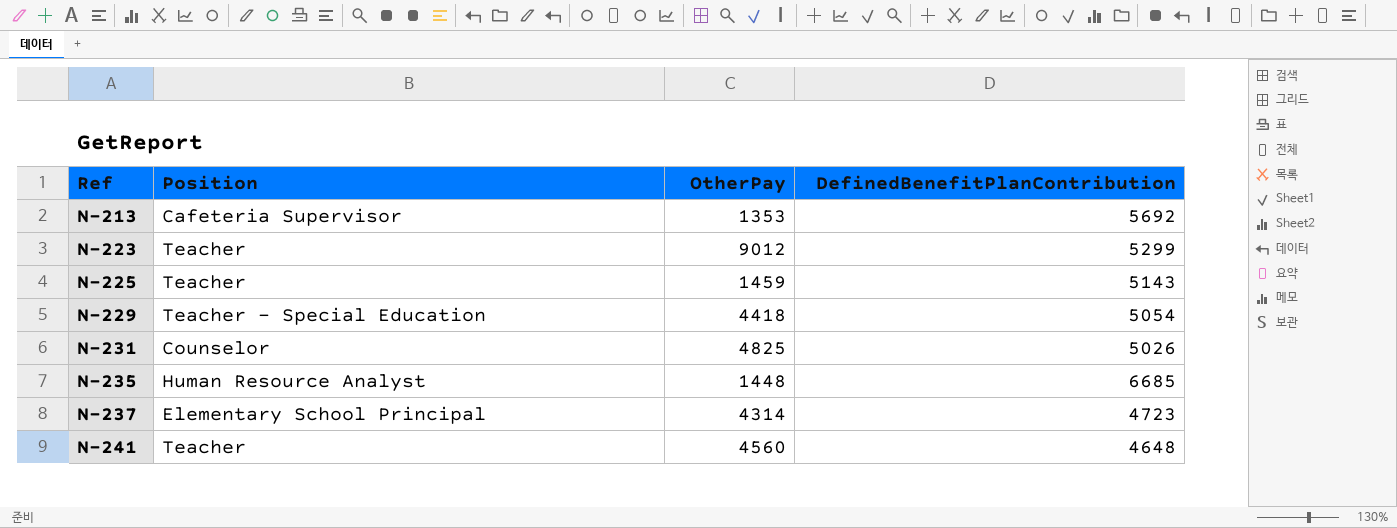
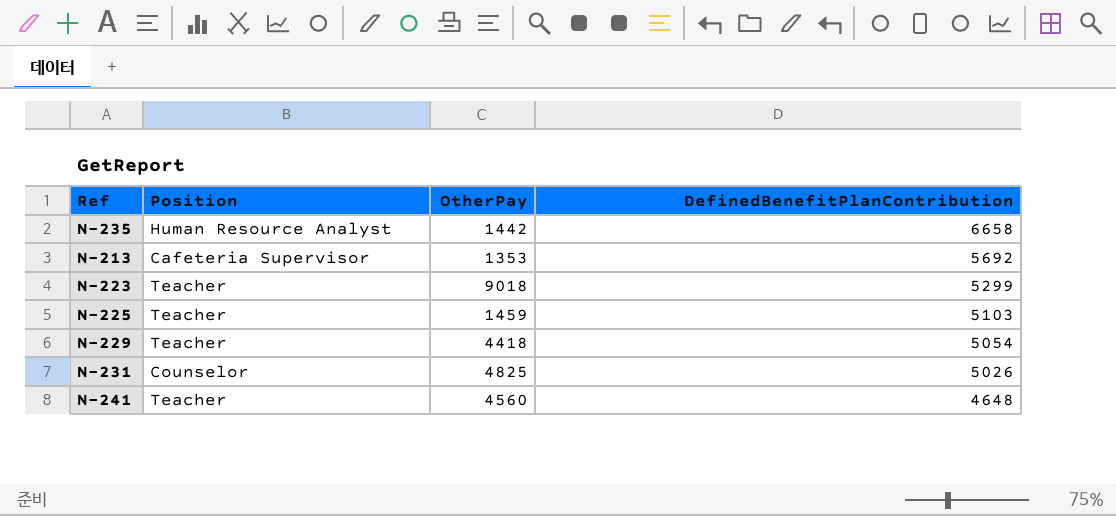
row order: Ref ascending -> DefinedBenefitPlanContribution descending
row N-237: Elementary School Principal | 4314 | 4723 -> none
N-235 | OtherPay: 1448 -> 1442
N-235 | DefinedBenefitPlanContribution: 6685 -> 6658
N-223 | OtherPay: 9012 -> 9018
N-225 | DefinedBenefitPlanContribution: 5143 -> 5103
N-229 | Position: Teacher - Special Education -> Teacher

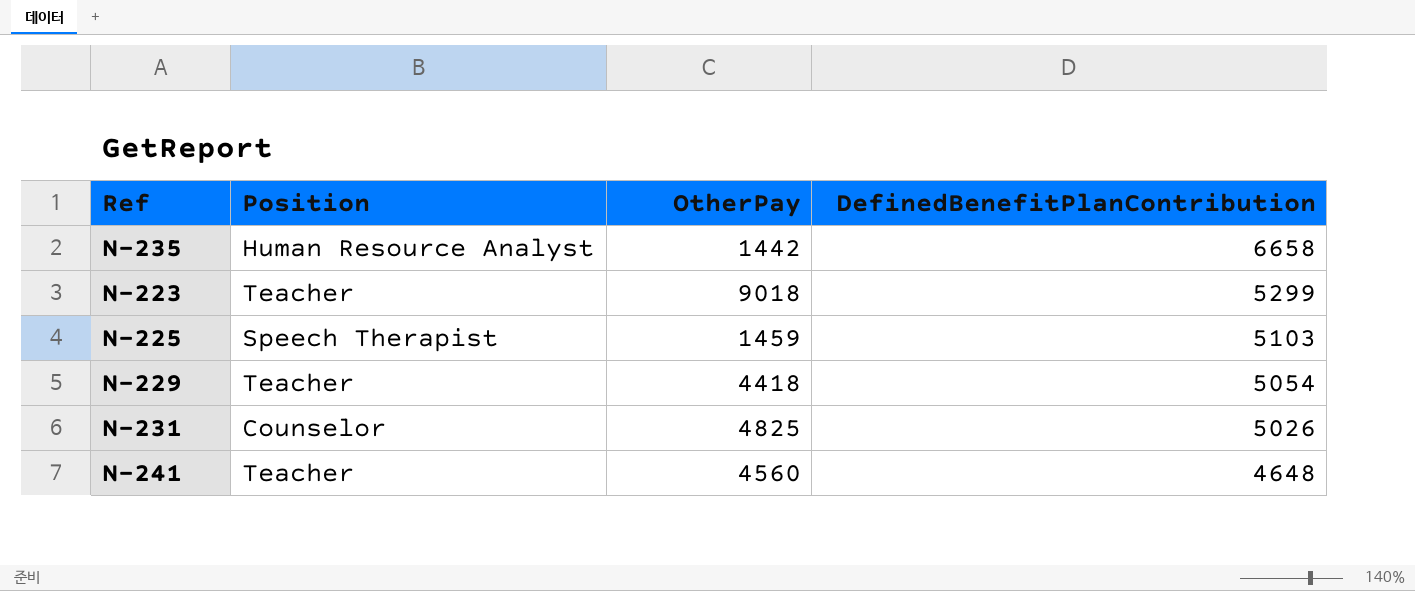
row N-213: Cafeteria Supervisor | 1353 | 5692 -> none
N-225 | Position: Teacher -> Speech Therapist

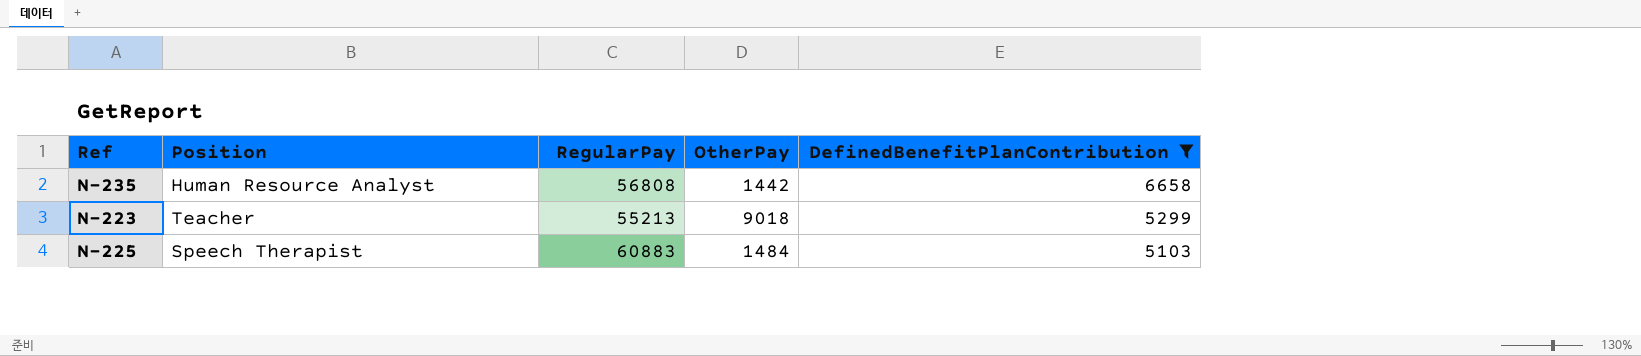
filter: none -> DefinedBenefitPlanContribution >= 5103
column RegularPay | position: none -> 3
N-225 | OtherPay: 1459 -> 1484

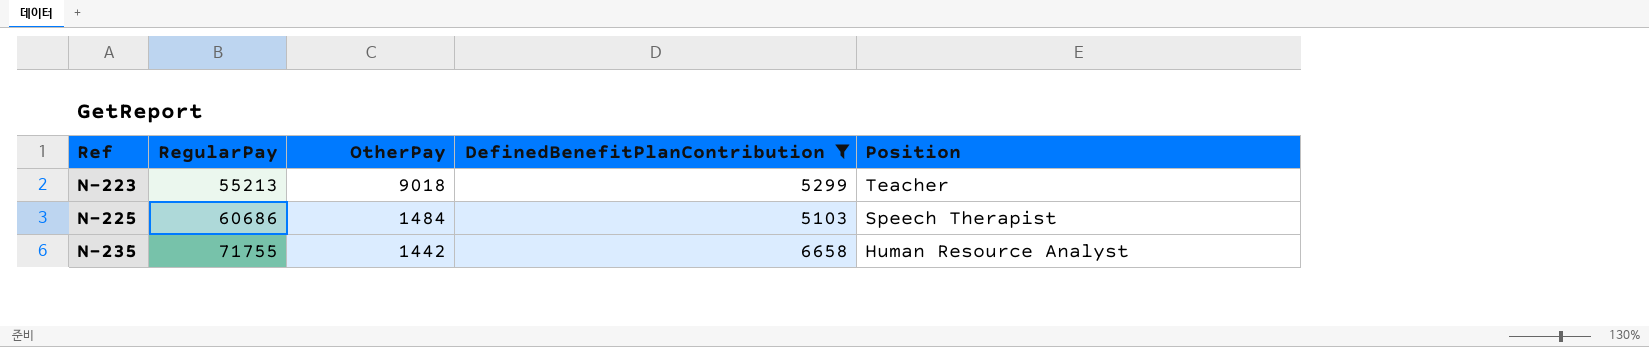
row order: DefinedBenefitPlanContribution descending -> Ref ascending
column Position | position: 2 -> 5
N-225 | RegularPay: 60883 -> 60686
N-235 | RegularPay: 56808 -> 71755

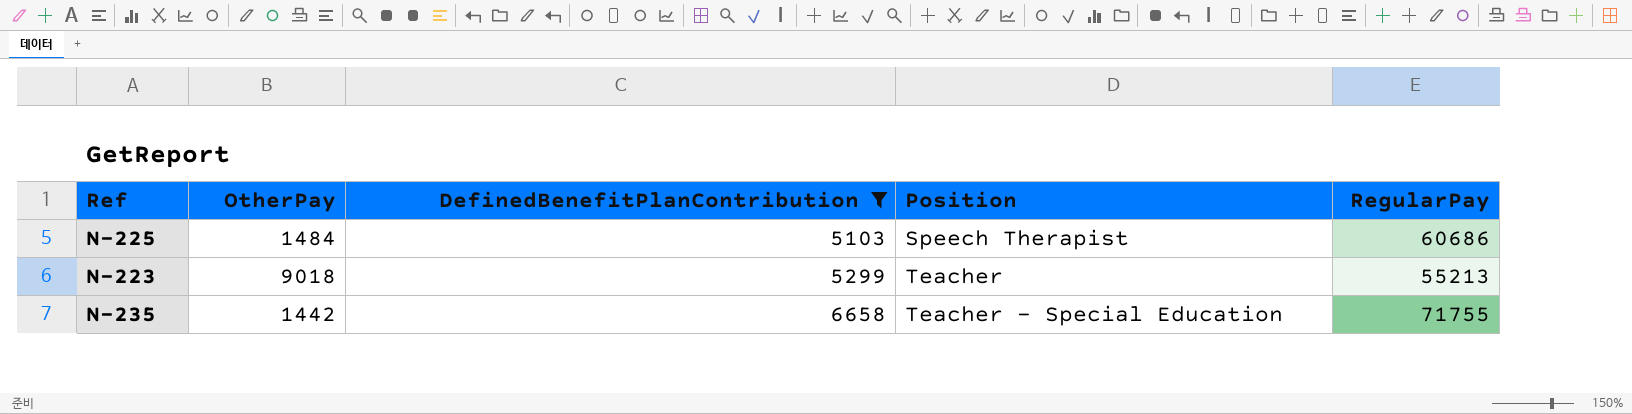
row order: Ref ascending -> DefinedBenefitPlanContribution ascending
column RegularPay | position: 2 -> 5
N-235 | Position: Human Resource Analyst -> Teacher - Special Education

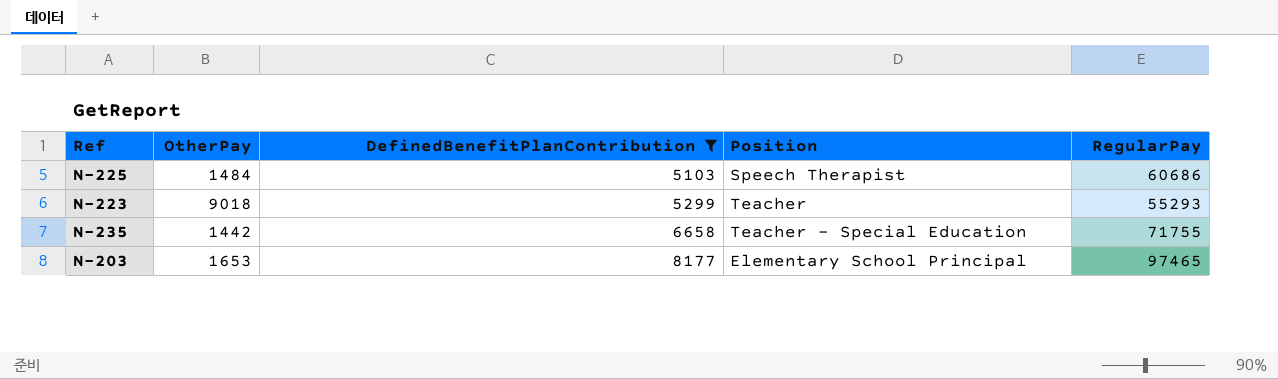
N-223 | RegularPay: 55213 -> 55293
row N-203: none -> 1653 | 8177 | Elementary School Principal | 97465

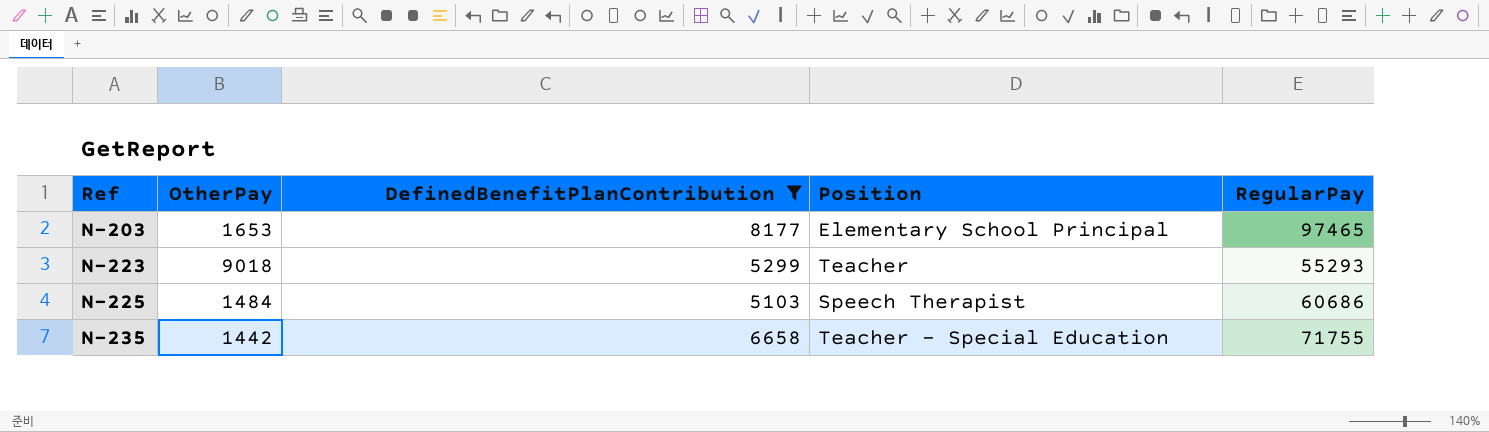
row order: DefinedBenefitPlanContribution ascending -> Ref ascending

